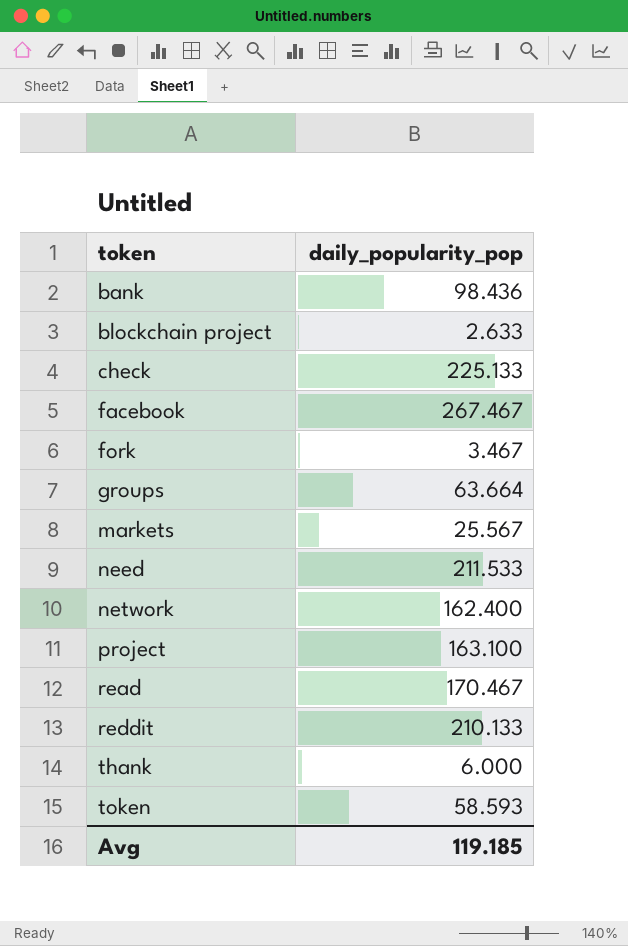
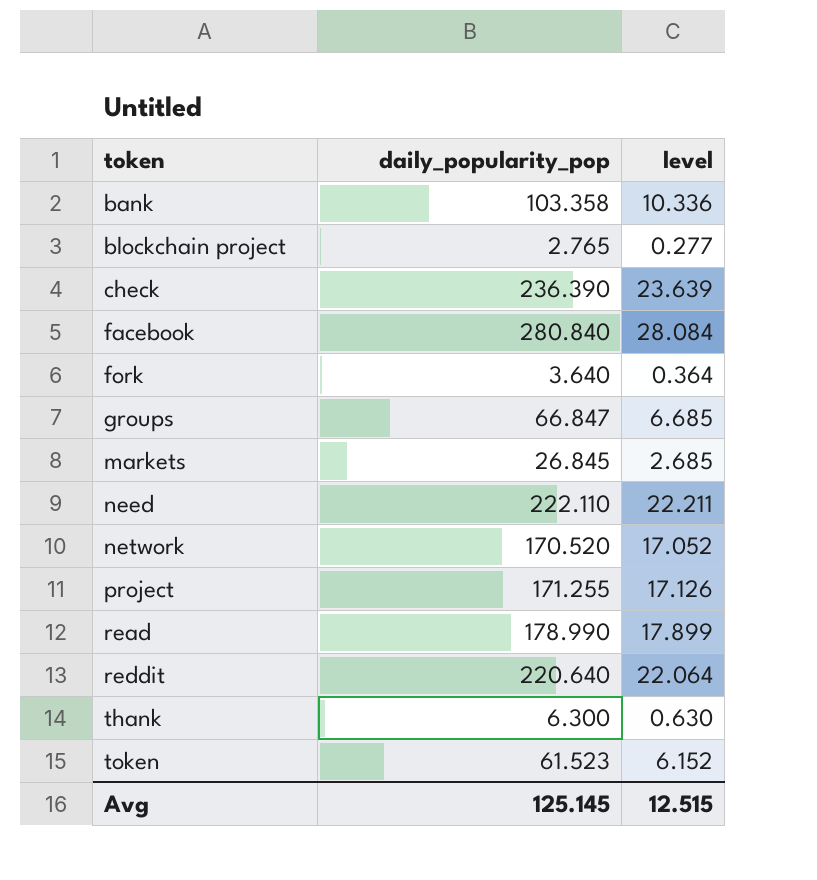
column level | formula: none -> [daily_popularity_pop] * 0.1
bank | daily_popularity_pop: 98.436 -> 103.358
blockchain project | daily_popularity_pop: 2.633 -> 2.765
check | daily_popularity_pop: 225.133 -> 236.390
facebook | daily_popularity_pop: 267.467 -> 280.840
fork | daily_popularity_pop: 3.467 -> 3.640
groups | daily_popularity_pop: 63.664 -> 66.847
markets | daily_popularity_pop: 25.567 -> 26.845
need | daily_popularity_pop: 211.533 -> 222.110
network | daily_popularity_pop: 162.400 -> 170.520
project | daily_popularity_pop: 163.100 -> 171.255
read | daily_popularity_pop: 170.467 -> 178.990
reddit | daily_popularity_pop: 210.133 -> 220.640
thank | daily_popularity_pop: 6.000 -> 6.300
token | daily_popularity_pop: 58.593 -> 61.523
Avg | daily_popularity_pop: 119.185 -> 125.145

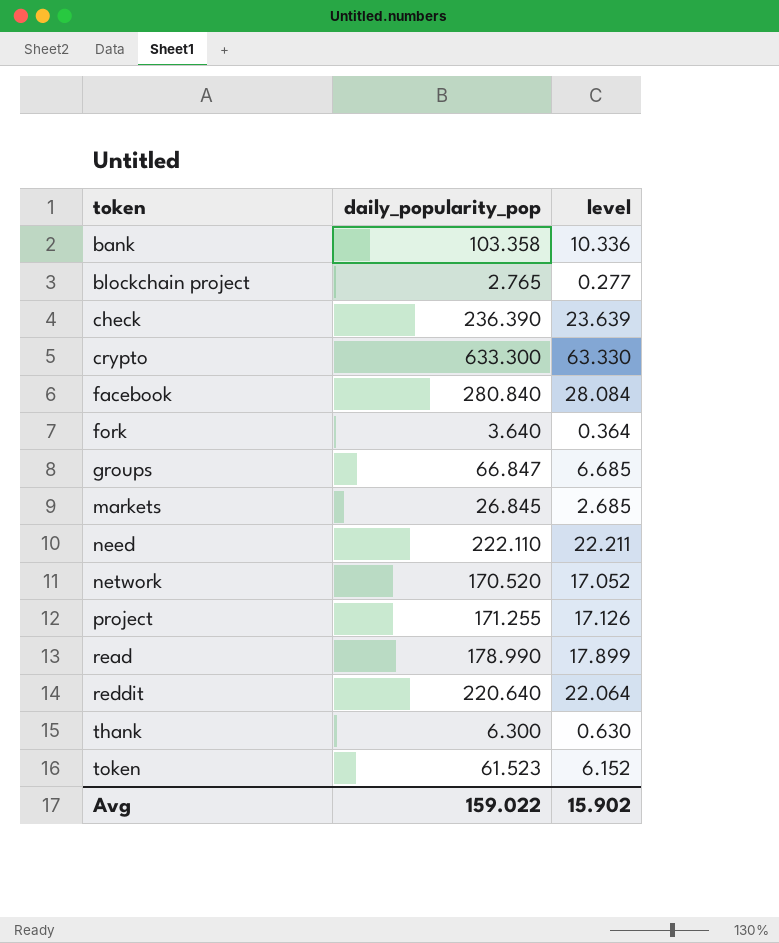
row crypto: none -> 633.300 | 63.330
Avg | daily_popularity_pop: 125.145 -> 159.022
Avg | level: 12.515 -> 15.902

